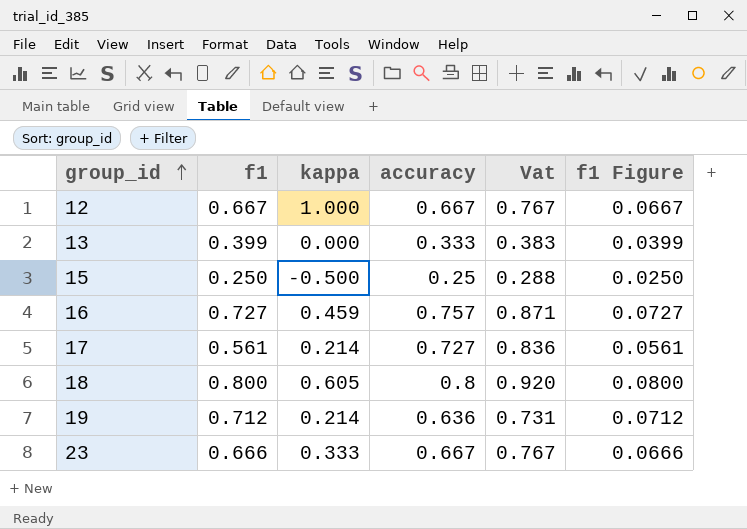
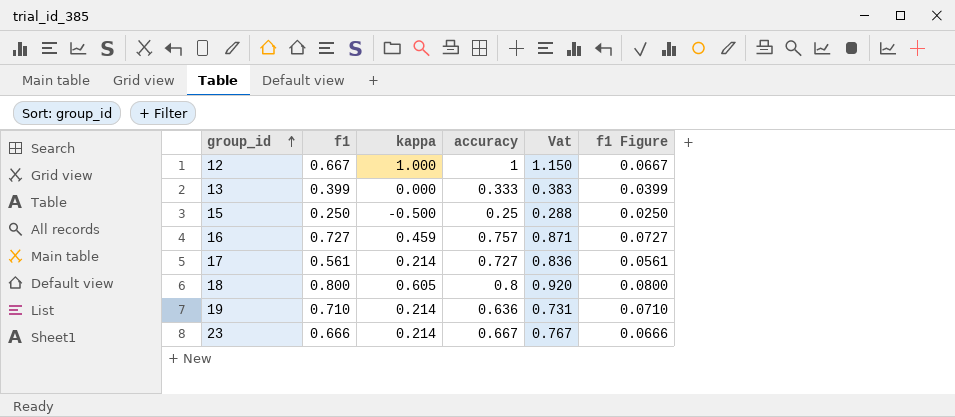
12 | accuracy: 0.667 -> 1
12 | Vat: 0.767 -> 1.150
19 | f1: 0.712 -> 0.710
19 | f1 Figure: 0.0712 -> 0.0710
23 | kappa: 0.333 -> 0.214

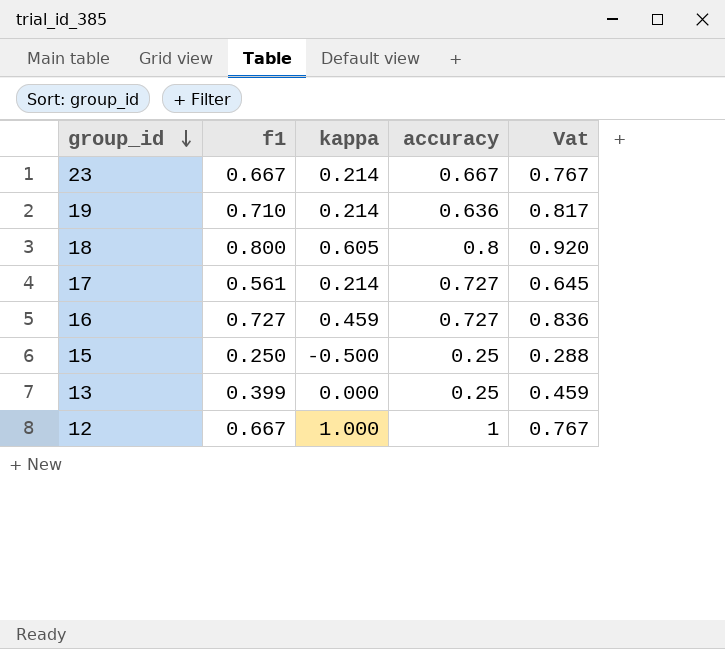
row order: group_id ascending -> group_id descending
column f1 Figure | formula: [f1] * 0.1 -> none
column Vat | formula: [accuracy] * 1.15 -> [f1] * 1.15
23 | f1: 0.666 -> 0.667
16 | accuracy: 0.757 -> 0.727
13 | accuracy: 0.333 -> 0.25

